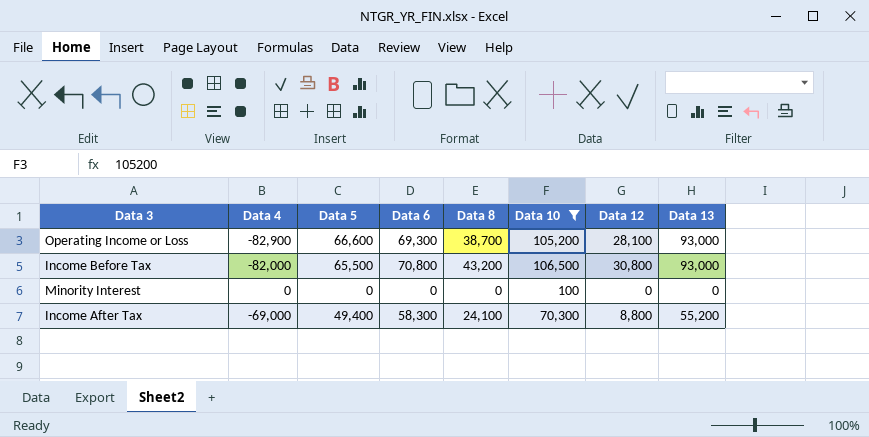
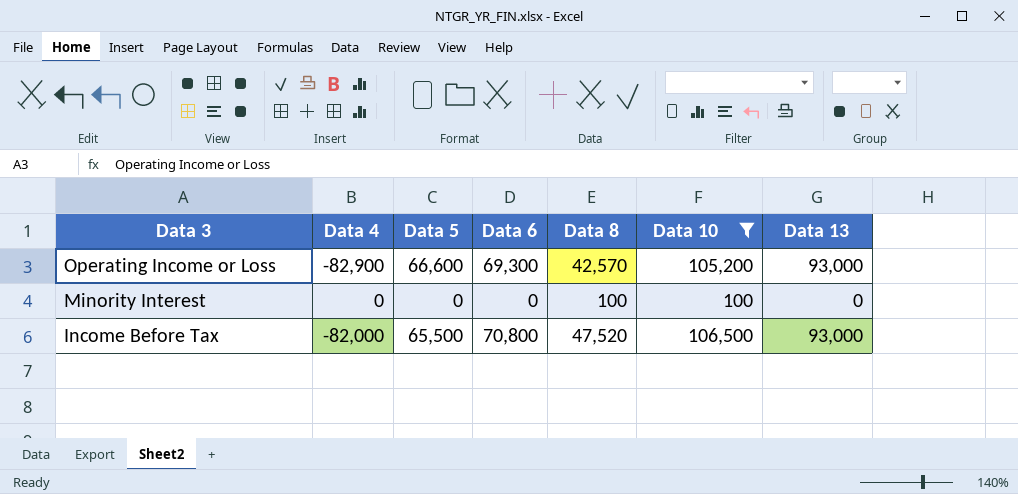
row order: none -> Data 3 descending
column Data 12 | position: 7 -> none
row Income After Tax: -69,000 | 49,400 | 58,300 | 24,100 | 70,300 | 8,800 | 55,200 -> none
Operating Income or Loss | Data 8: 38,700 -> 42,570
Minority Interest | Data 8: 0 -> 100
Income Before Tax | Data 8: 43,200 -> 47,520

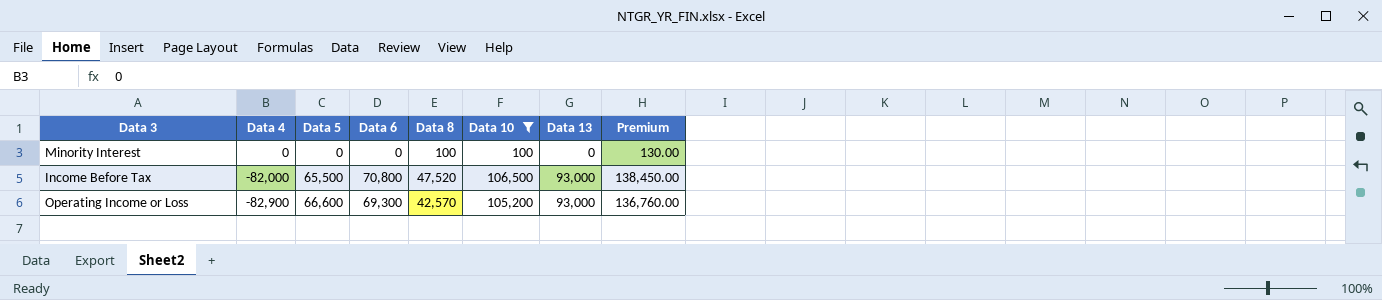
row order: Data 3 descending -> Data 4 descending
column Premium | formula: none -> [Data 10] * 1.3

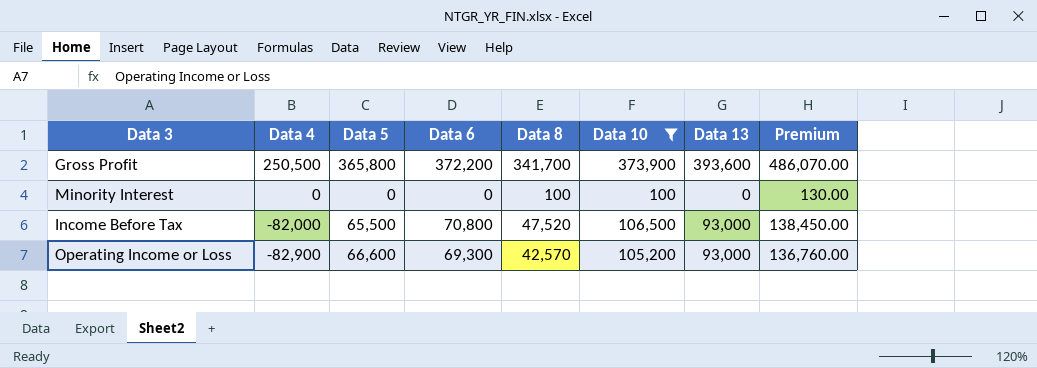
row Gross Profit: none -> 250,500 | 365,800 | 372,200 | 341,700 | 373,900 | 393,600 | 486,070.00

